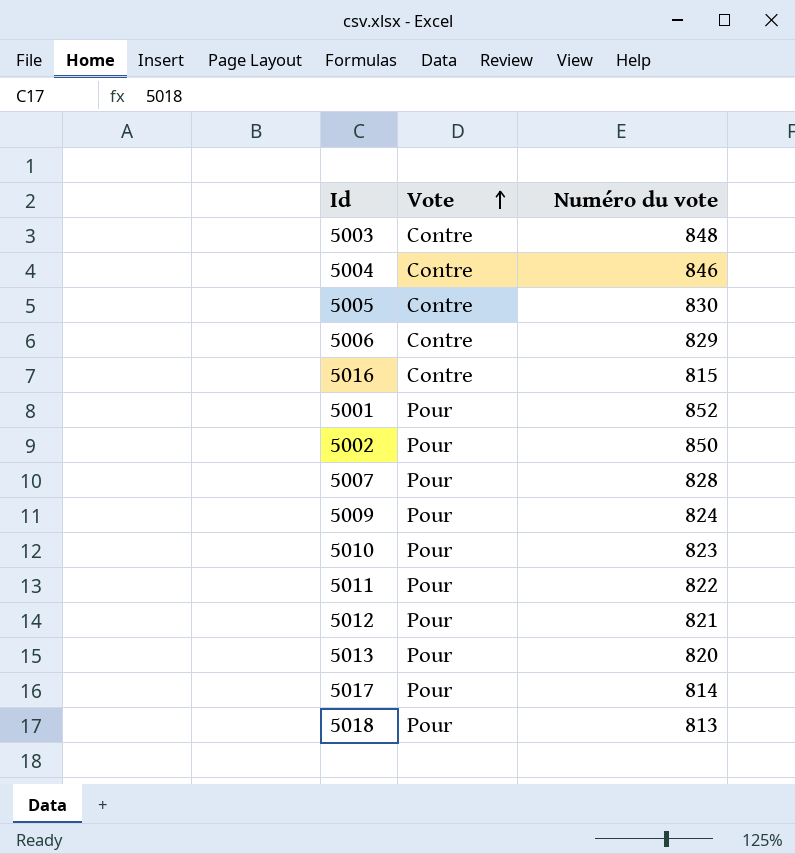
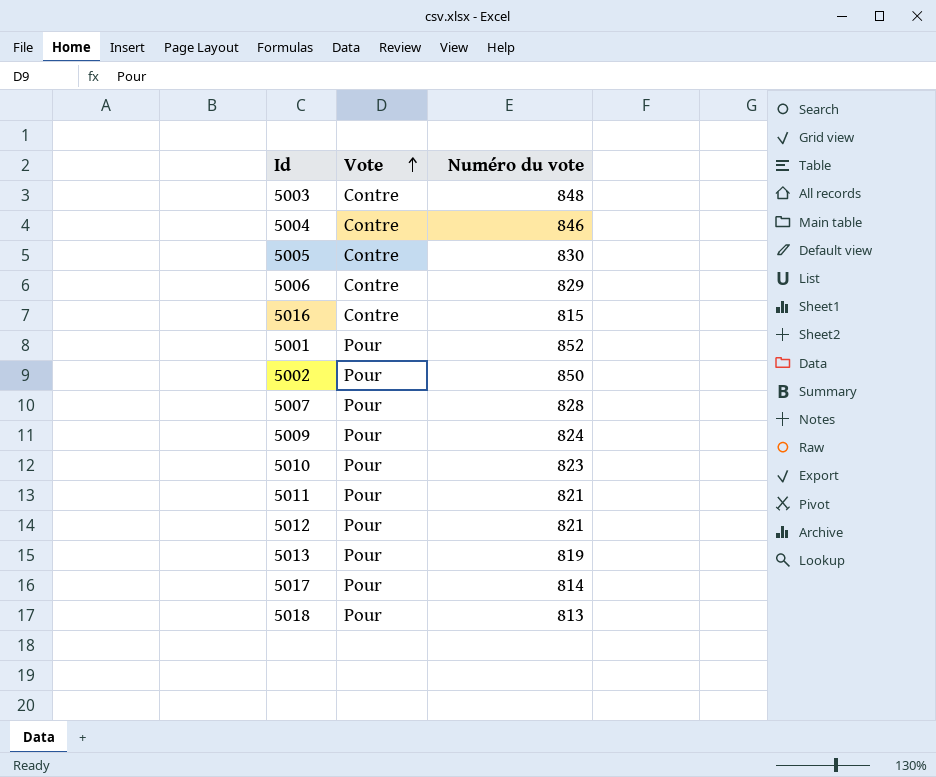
5011 | Numéro du vote: 822 -> 821
5013 | Numéro du vote: 820 -> 819

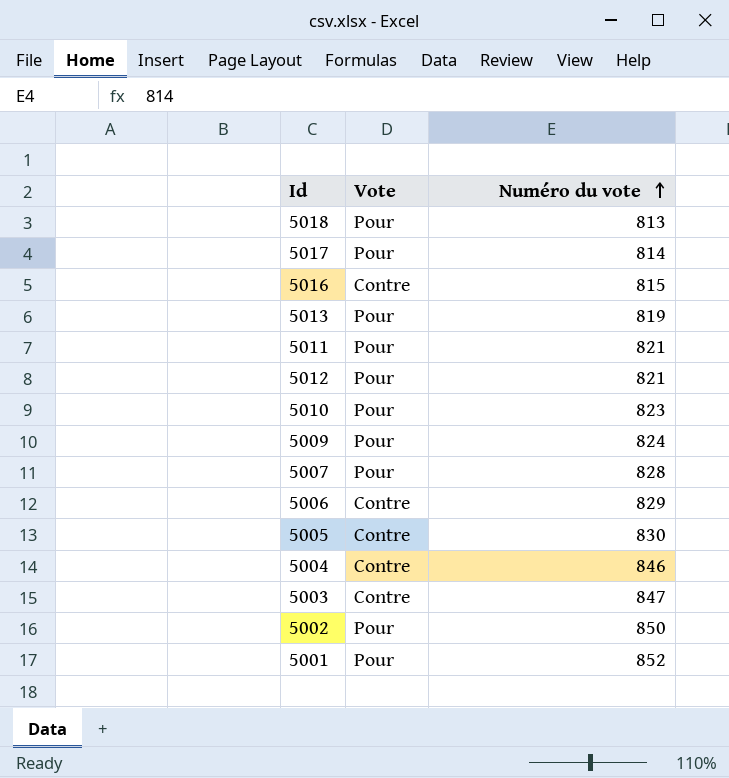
row order: Vote ascending -> Numéro du vote ascending
5003 | Numéro du vote: 848 -> 847

